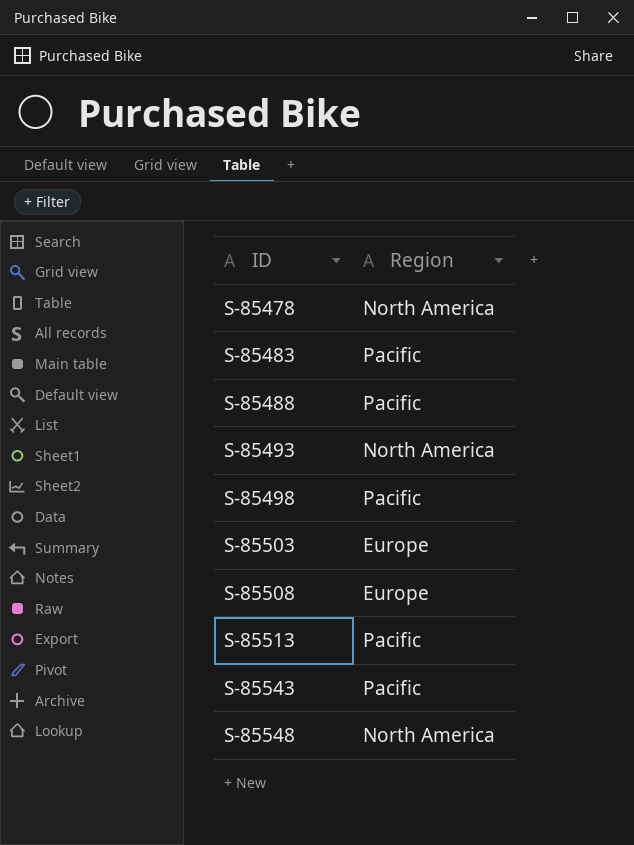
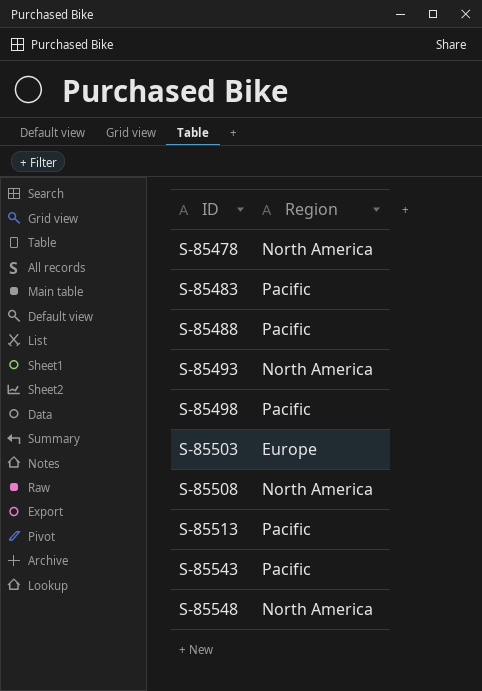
S-85508 | Region: Europe -> North America

